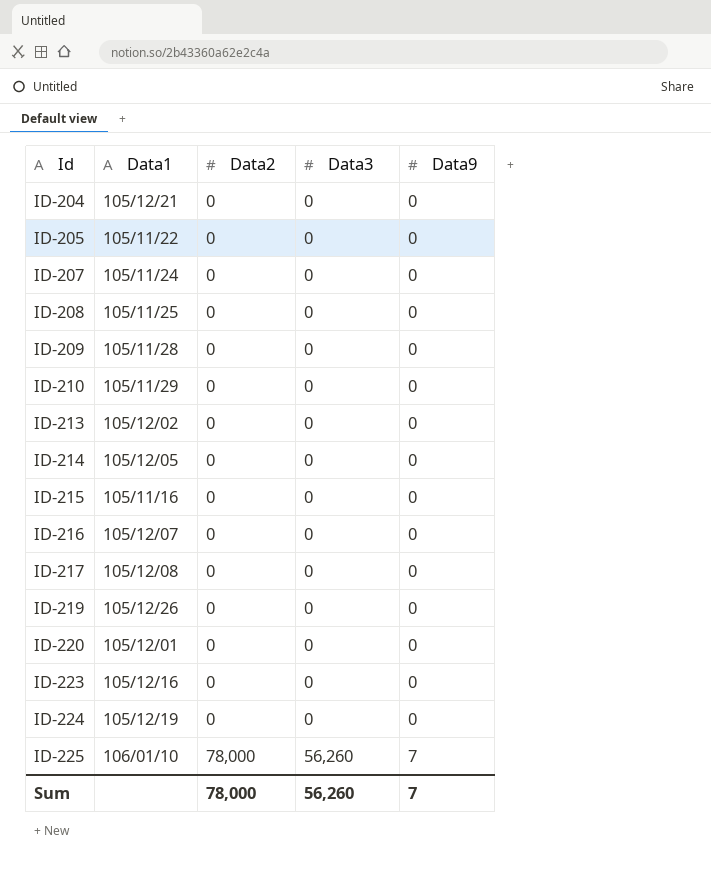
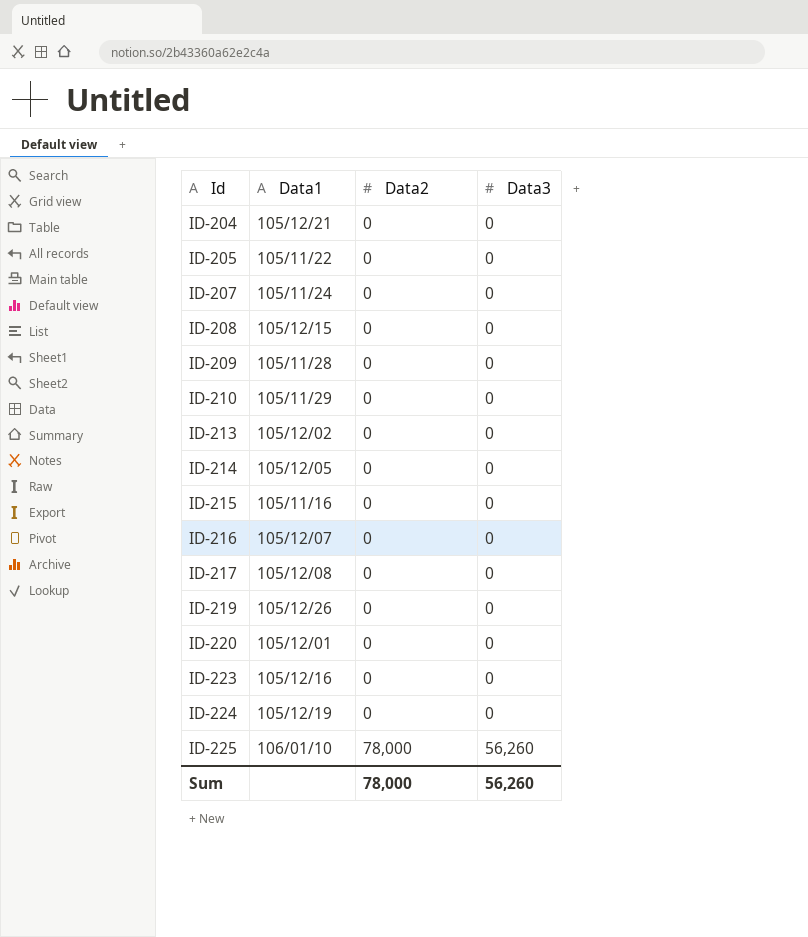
column Data9 | position: 5 -> none
ID-208 | Data1: 105/11/25 -> 105/12/15

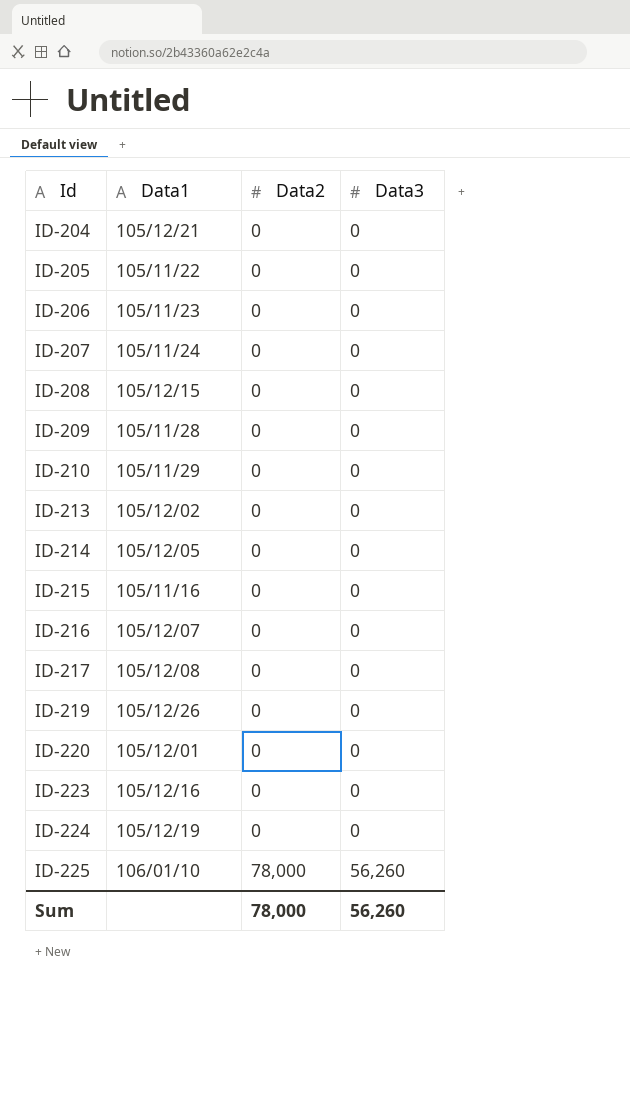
row ID-206: none -> 105/11/23 | 0 | 0

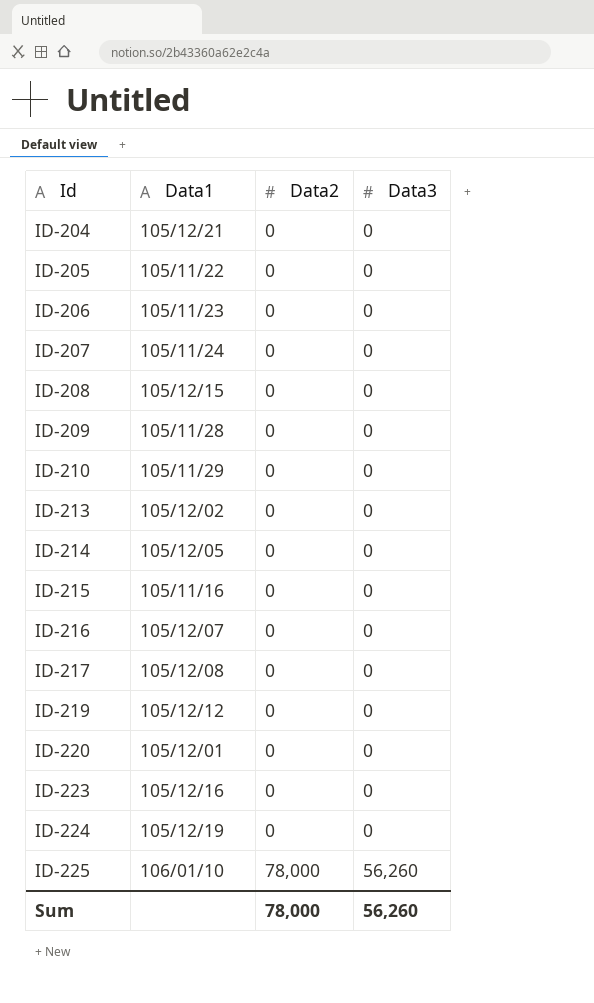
ID-219 | Data1: 105/12/26 -> 105/12/12

